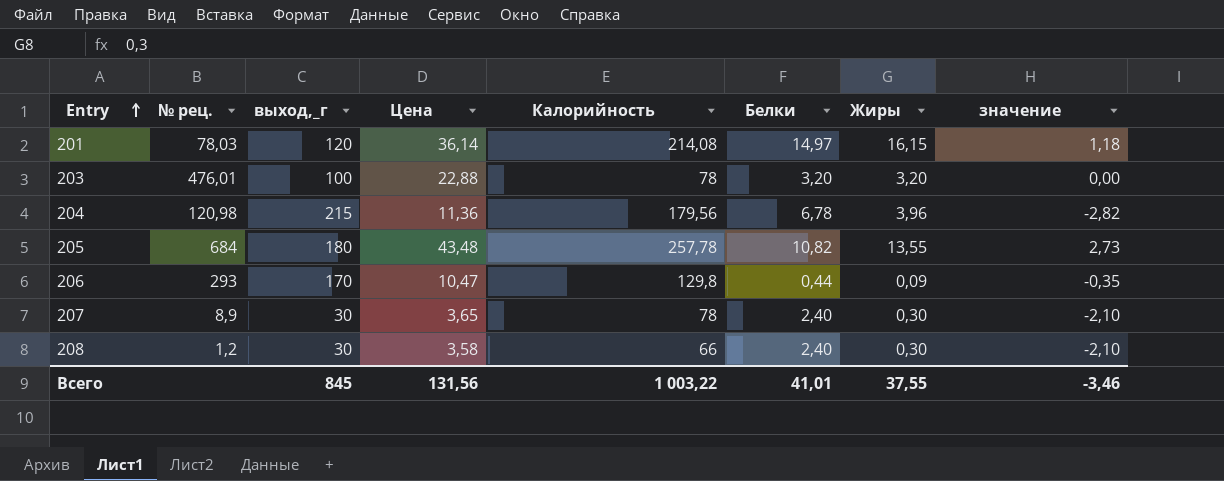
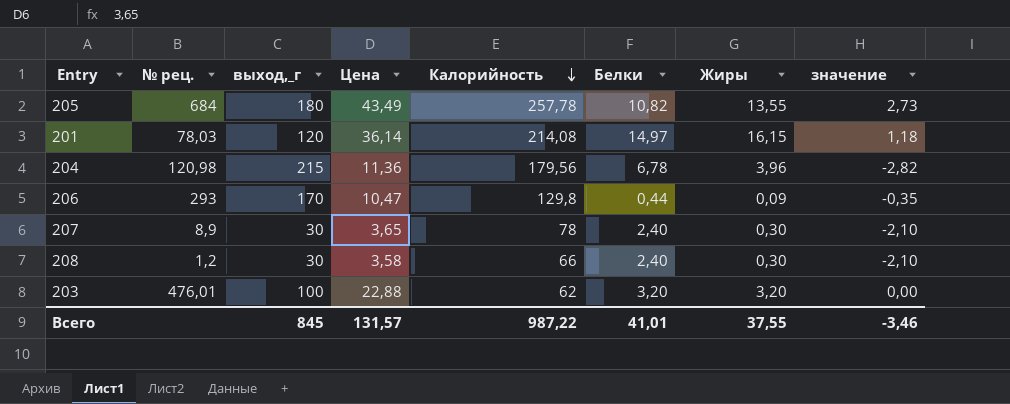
row order: Entry ascending -> Калорийность descending
205 | Цена: 43,48 -> 43,49
203 | Калорийность: 78 -> 62
Всего | Цена: 131,56 -> 131,57
Всего | Калорийность: 1 003,22 -> 987,22

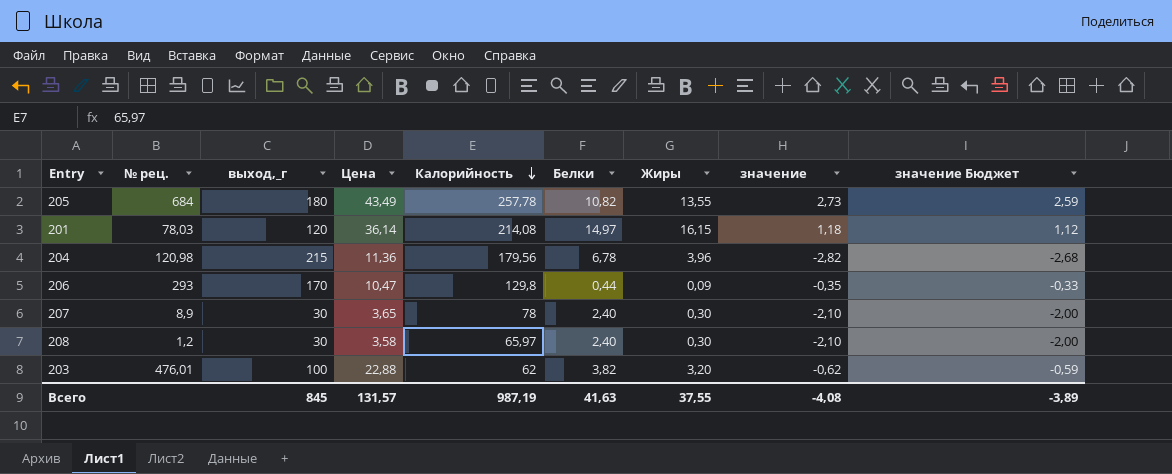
column значение Бюджет | formula: none -> [значение] * 0,95
208 | Калорийность: 66 -> 65,97
203 | Белки: 3,20 -> 3,82
203 | значение: 0,00 -> -0,62
Всего | Калорийность: 987,22 -> 987,19
Всего | Белки: 41,01 -> 41,63
Всего | значение: -3,46 -> -4,08

